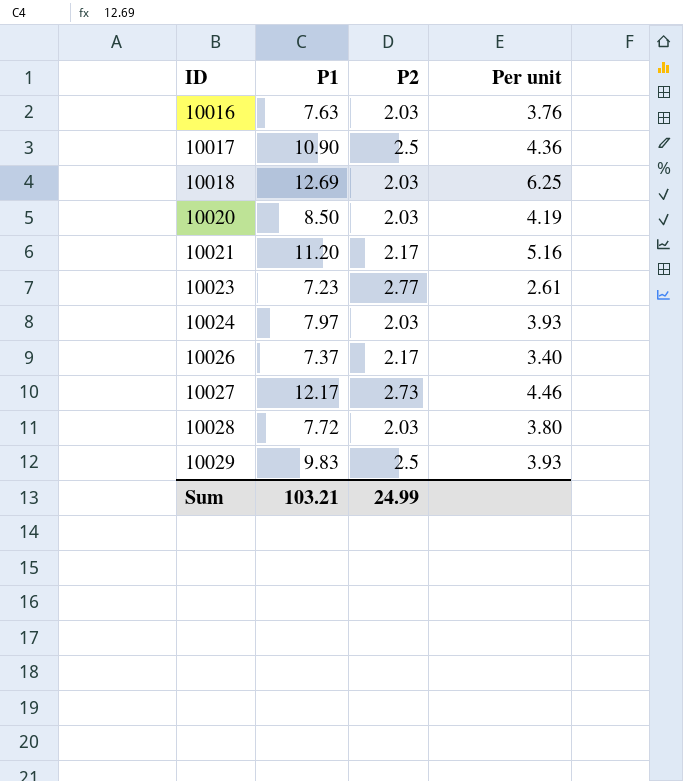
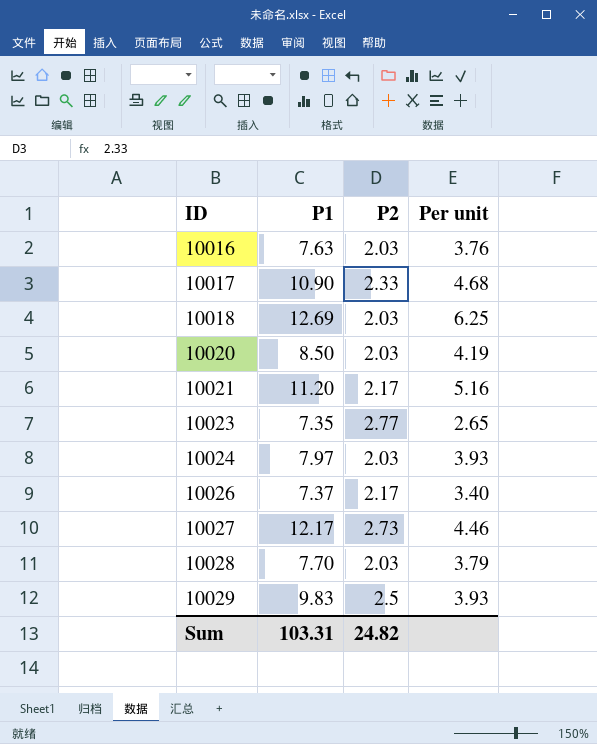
10017 | P2: 2.5 -> 2.33
10017 | Per unit: 4.36 -> 4.68
10023 | P1: 7.23 -> 7.35
10023 | Per unit: 2.61 -> 2.65
10028 | P1: 7.72 -> 7.70
10028 | Per unit: 3.80 -> 3.79
Sum | P1: 103.21 -> 103.31
Sum | P2: 24.99 -> 24.82

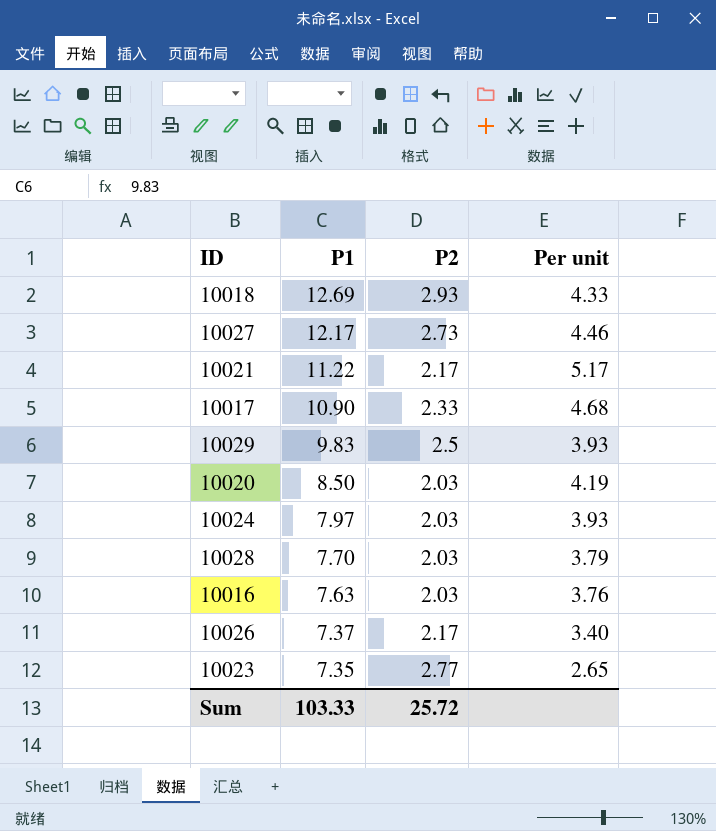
row order: ID ascending -> P1 descending
10018 | P2: 2.03 -> 2.93
10018 | Per unit: 6.25 -> 4.33
10021 | P1: 11.20 -> 11.22
10021 | Per unit: 5.16 -> 5.17
Sum | P1: 103.31 -> 103.33
Sum | P2: 24.82 -> 25.72

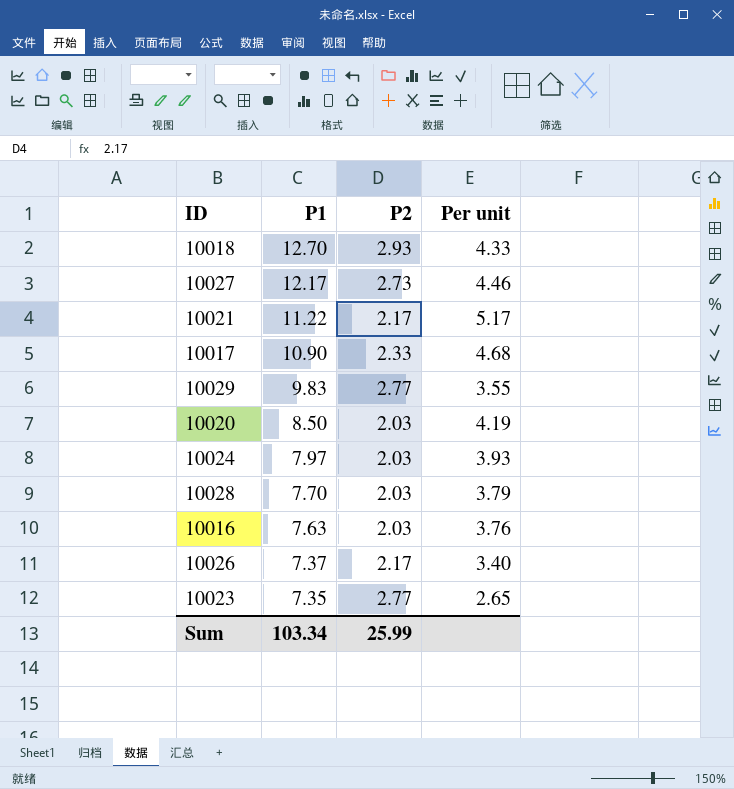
10018 | P1: 12.69 -> 12.70
10029 | P2: 2.5 -> 2.77
10029 | Per unit: 3.93 -> 3.55
Sum | P1: 103.33 -> 103.34
Sum | P2: 25.72 -> 25.99

